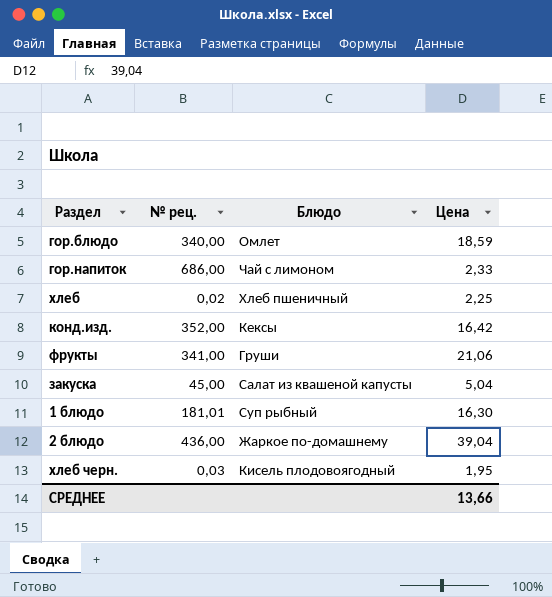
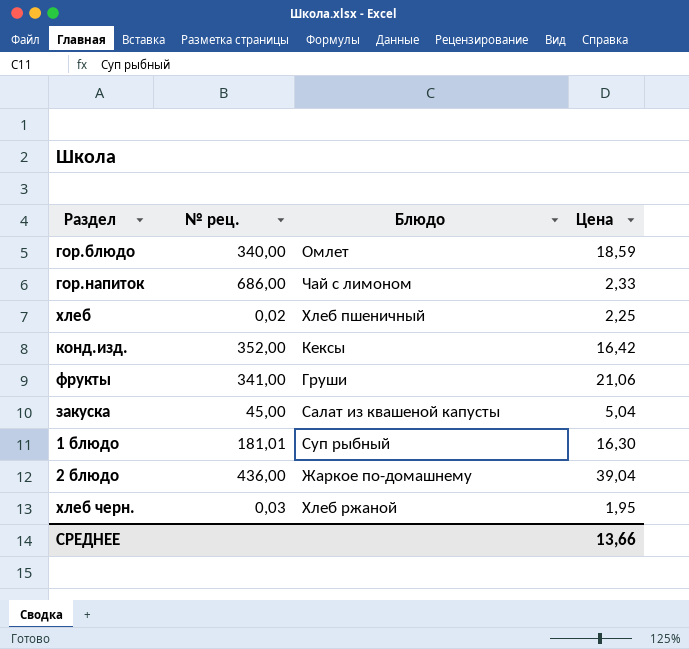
хлеб черн. | Блюдо: Кисель плодовоягодный -> Хлеб ржаной

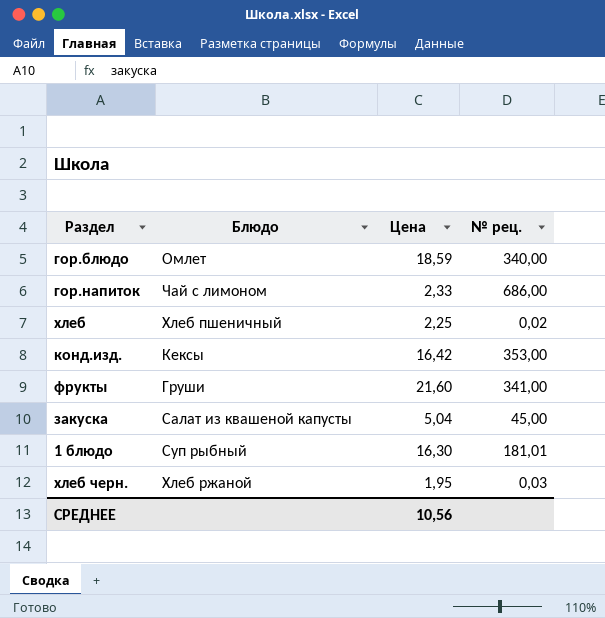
column № рец. | position: 2 -> 4
row 2 блюдо: 436,00 | Жаркое по-домашнему | 39,04 -> none
конд.изд. | № рец.: 352,00 -> 353,00
фрукты | Цена: 21,06 -> 21,60
СРЕДНЕЕ | Цена: 13,66 -> 10,56

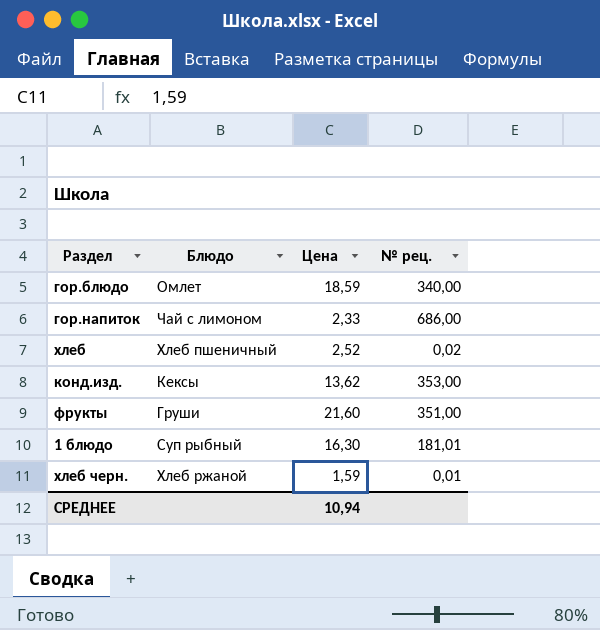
row закуска: Салат из квашеной капусты | 5,04 | 45,00 -> none
хлеб | Цена: 2,25 -> 2,52
конд.изд. | Цена: 16,42 -> 13,62
фрукты | № рец.: 341,00 -> 351,00
хлеб черн. | Цена: 1,95 -> 1,59
хлеб черн. | № рец.: 0,03 -> 0,01
СРЕДНЕЕ | Цена: 10,56 -> 10,94

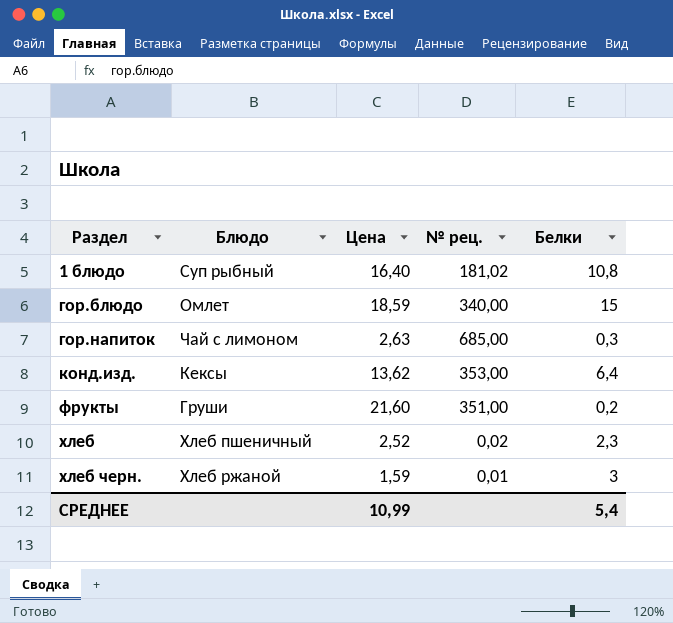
row order: none -> Раздел ascending
column Белки | position: none -> 5
1 блюдо | Цена: 16,30 -> 16,40
1 блюдо | № рец.: 181,01 -> 181,02
гор.напиток | Цена: 2,33 -> 2,63
гор.напиток | № рец.: 686,00 -> 685,00
СРЕДНЕЕ | Цена: 10,94 -> 10,99

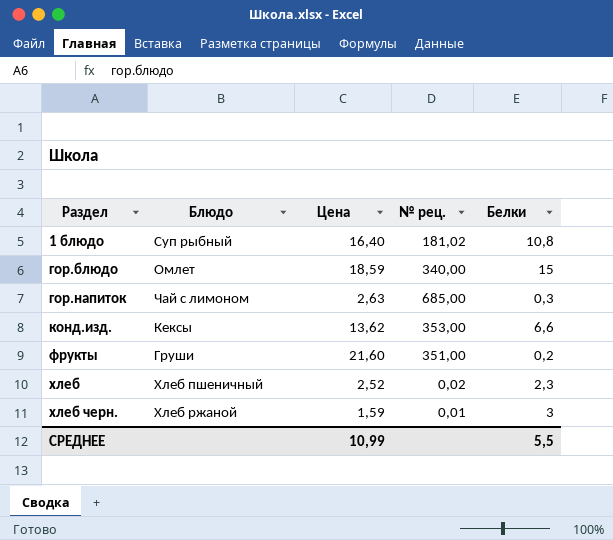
конд.изд. | Белки: 6,4 -> 6,6
СРЕДНЕЕ | Белки: 5,4 -> 5,5

